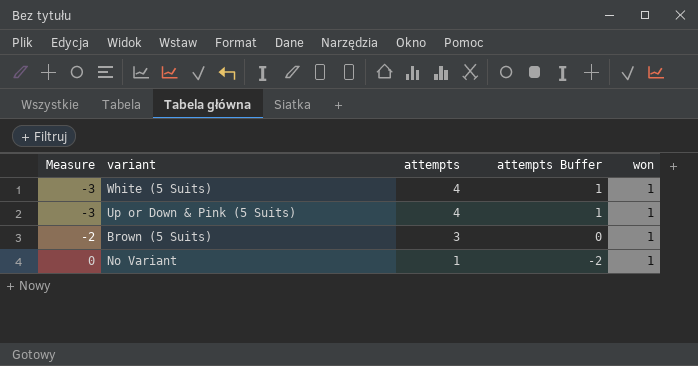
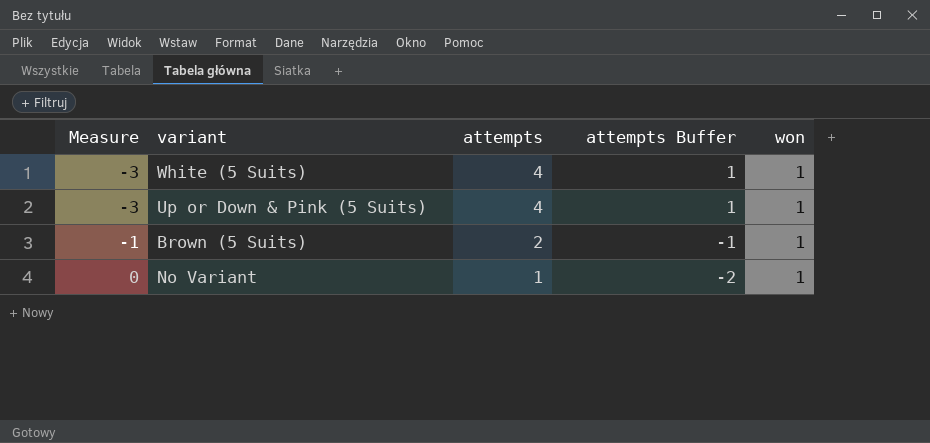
Brown (5 Suits) | Measure: -2 -> -1
Brown (5 Suits) | attempts: 3 -> 2
Brown (5 Suits) | attempts Buffer: 0 -> -1

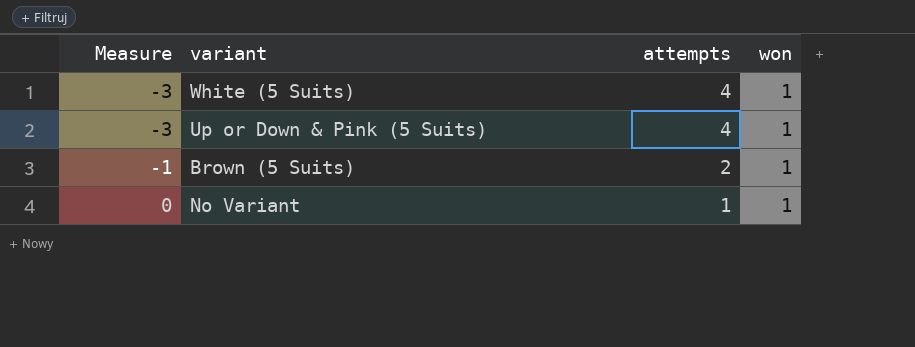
column attempts Buffer | formula: [attempts] - 3 -> none

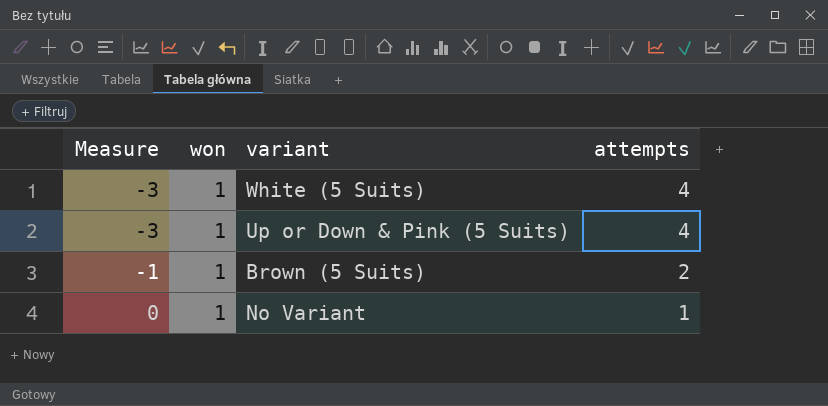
column won | position: 4 -> 2

